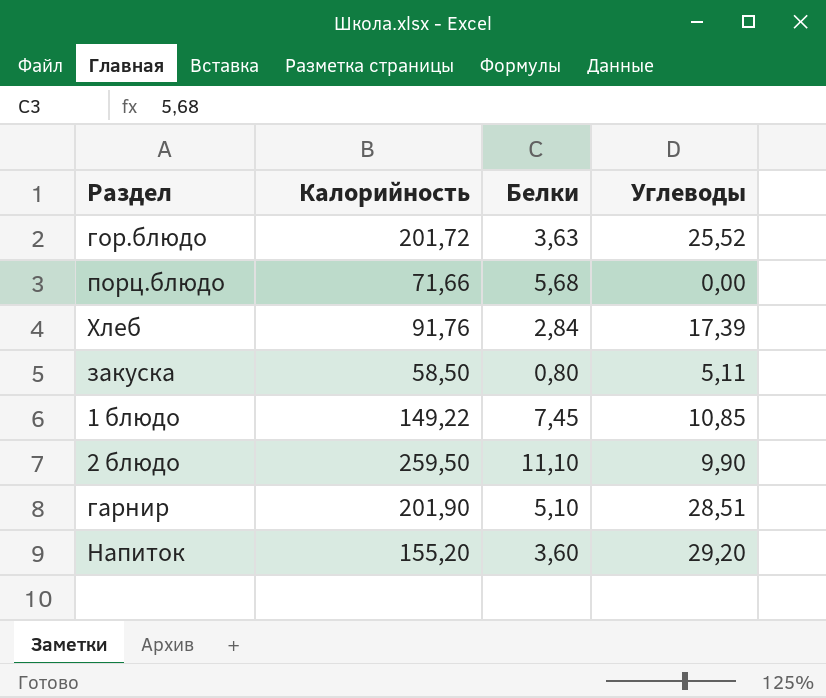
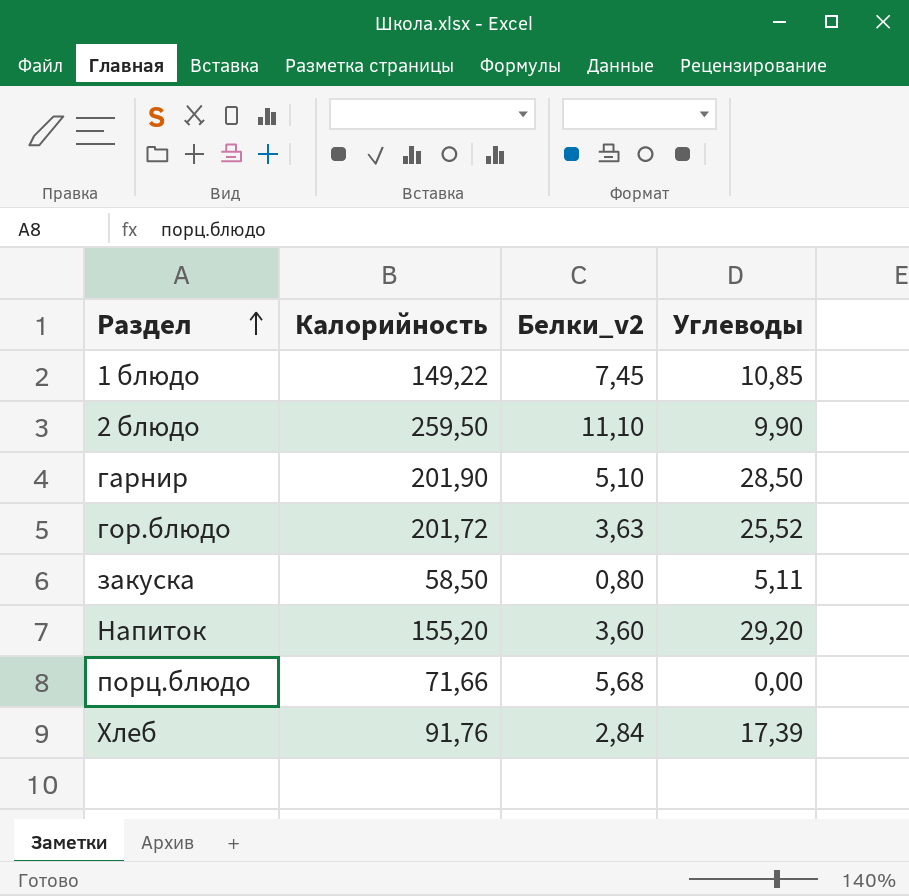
row order: none -> Раздел ascending
column name: Белки -> Белки_v2
гарнир | Углеводы: 28,51 -> 28,50

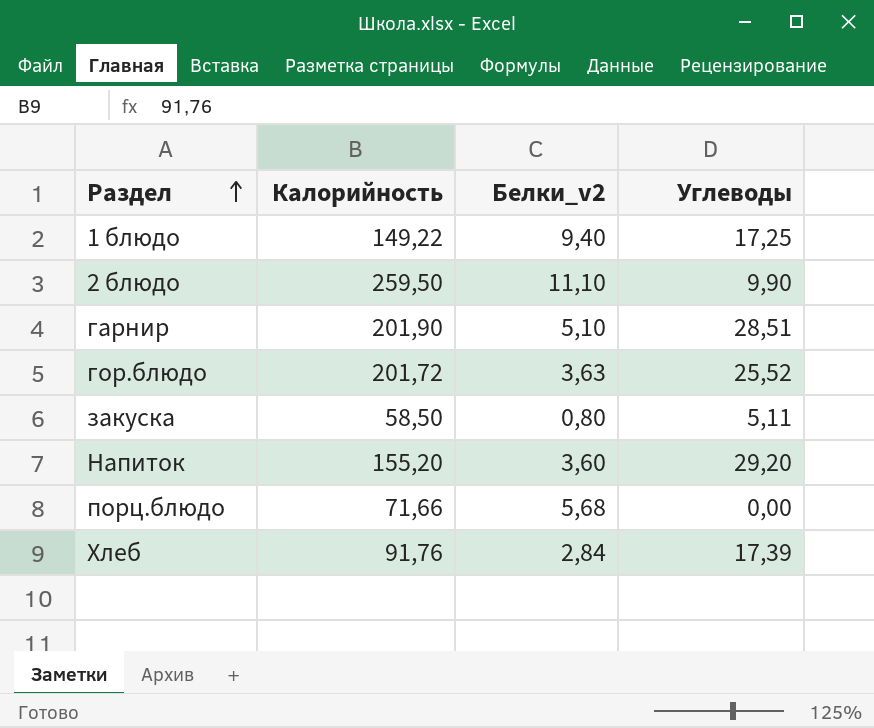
1 блюдо | Белки_v2: 7,45 -> 9,40
1 блюдо | Углеводы: 10,85 -> 17,25
гарнир | Углеводы: 28,50 -> 28,51

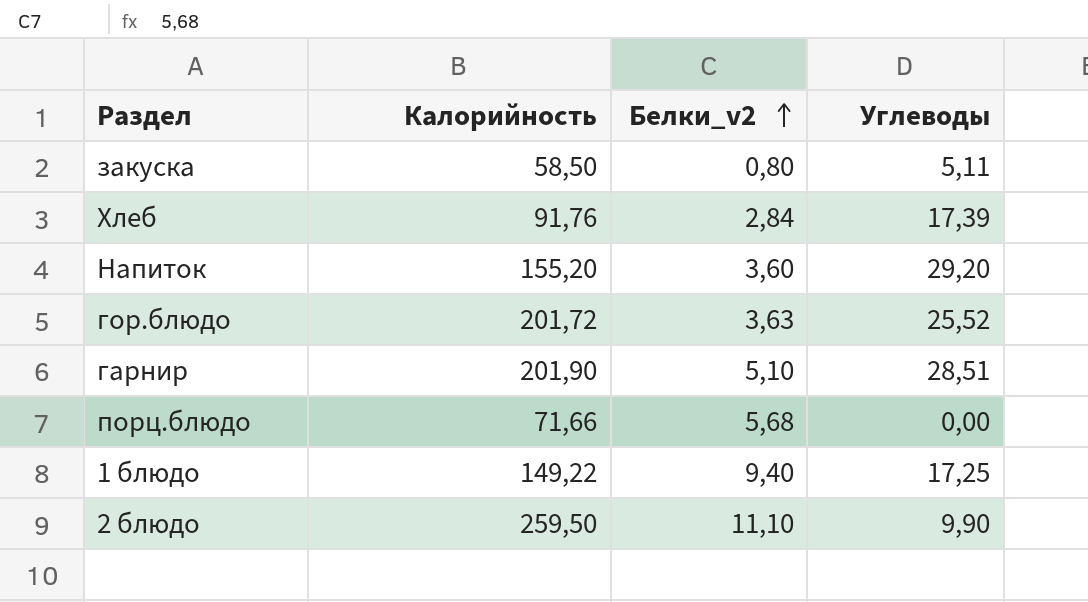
row order: Раздел ascending -> Белки_v2 ascending

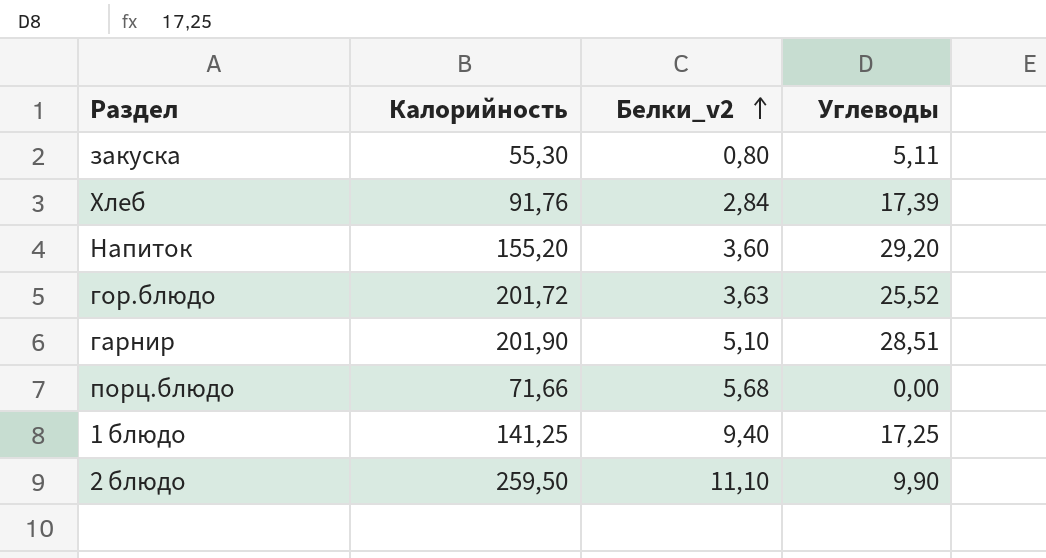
закуска | Калорийность: 58,50 -> 55,30
1 блюдо | Калорийность: 149,22 -> 141,25

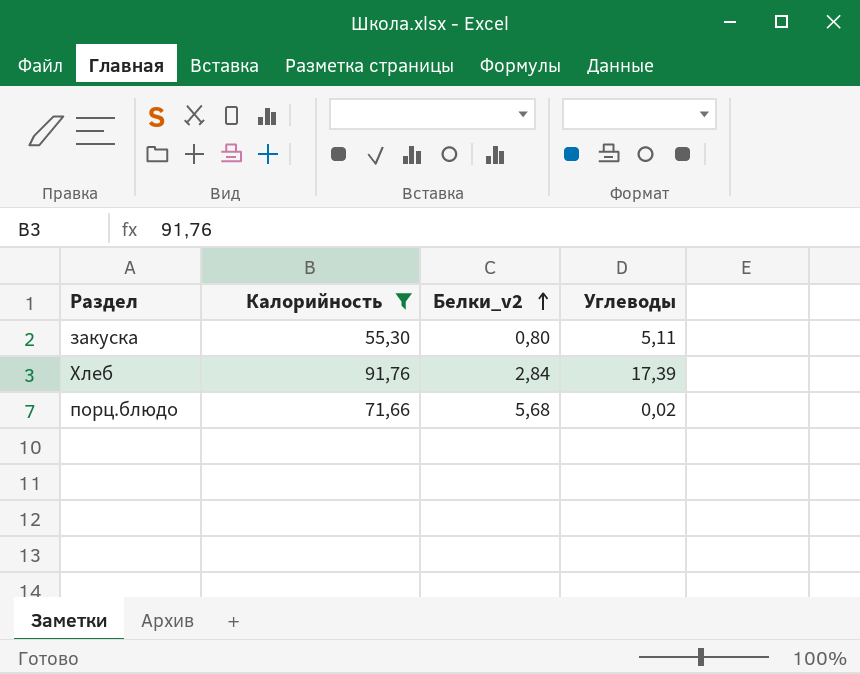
filter: none -> Калорийность <= 91,76
порц.блюдо | Углеводы: 0,00 -> 0,02

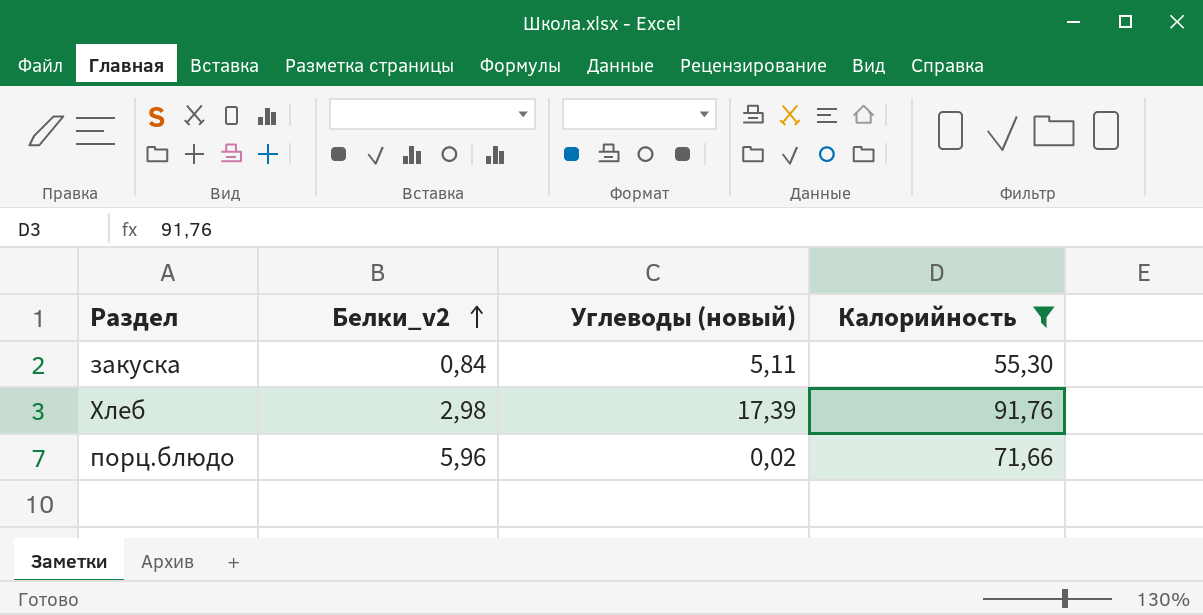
column name: Углеводы -> Углеводы (новый)
column Калорийность | position: 2 -> 4
закуска | Белки_v2: 0,80 -> 0,84
Хлеб | Белки_v2: 2,84 -> 2,98
порц.блюдо | Белки_v2: 5,68 -> 5,96

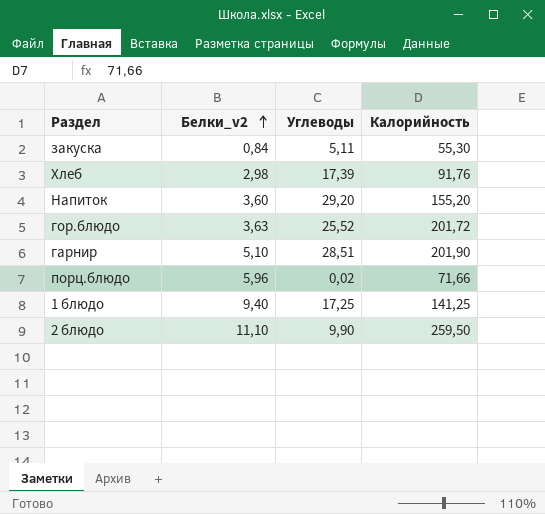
filter: Калорийность <= 91,76 -> none
column name: Углеводы (новый) -> Углеводы

